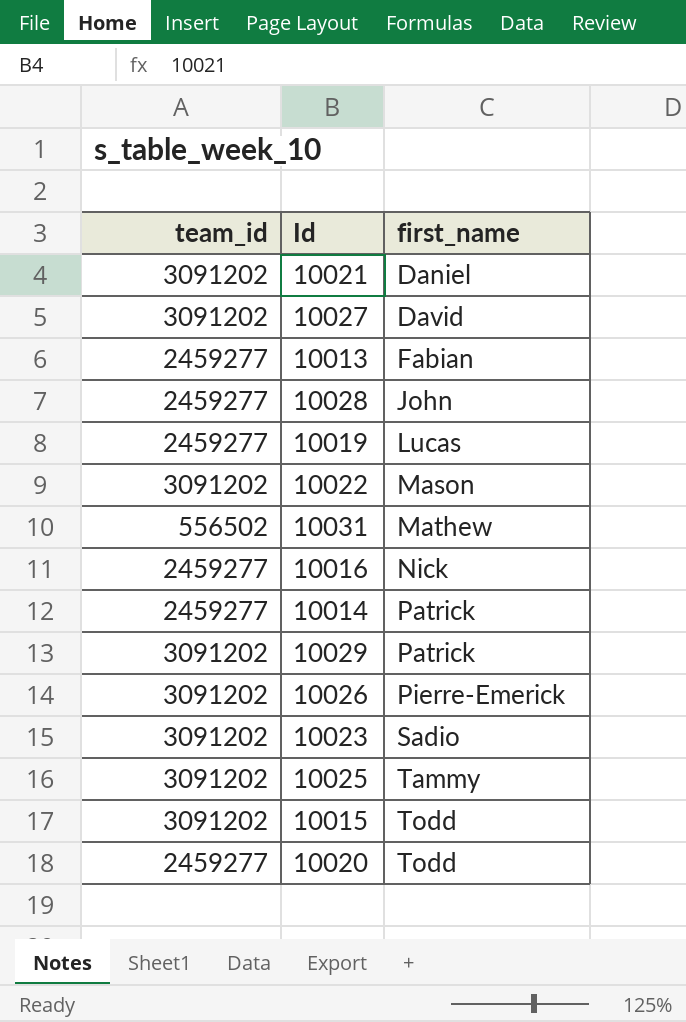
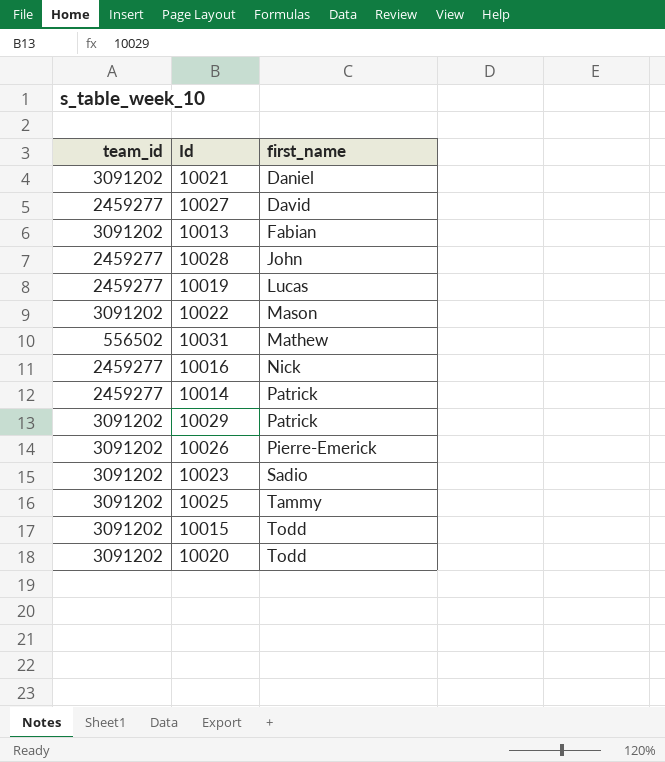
10027 | team_id: 3091202 -> 2459277
10013 | team_id: 2459277 -> 3091202
10020 | team_id: 2459277 -> 3091202

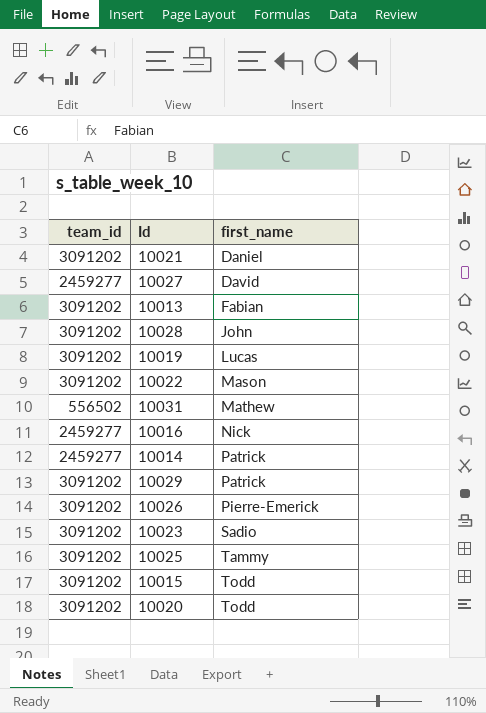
10028 | team_id: 2459277 -> 3091202
10019 | team_id: 2459277 -> 3091202

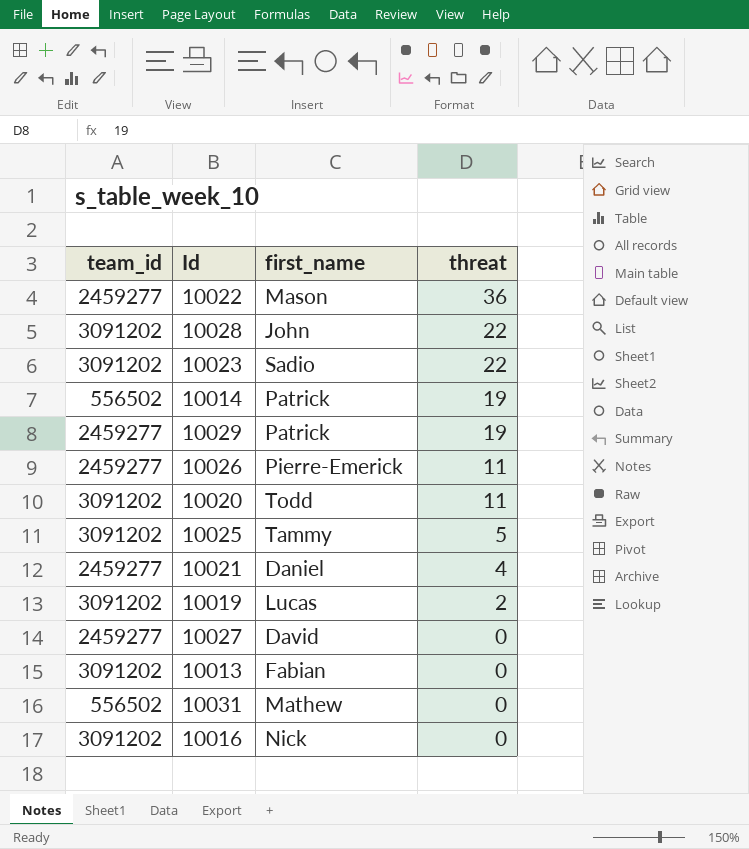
row order: first_name ascending -> threat descending
column threat | position: none -> 4
row 10015: 3091202 | Todd -> none
10022 | team_id: 3091202 -> 2459277
10014 | team_id: 2459277 -> 556502
10029 | team_id: 3091202 -> 2459277
10026 | team_id: 3091202 -> 2459277
10021 | team_id: 3091202 -> 2459277
10016 | team_id: 2459277 -> 3091202

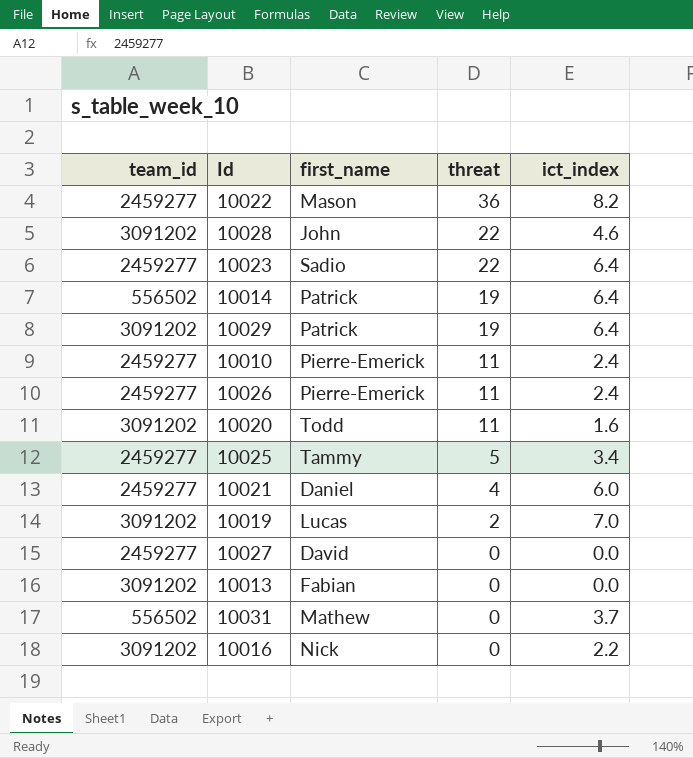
column ict_index | position: none -> 5
10023 | team_id: 3091202 -> 2459277
10029 | team_id: 2459277 -> 3091202
row 10010: none -> 2459277 | Pierre-Emerick | 11 | 2.4
10025 | team_id: 3091202 -> 2459277

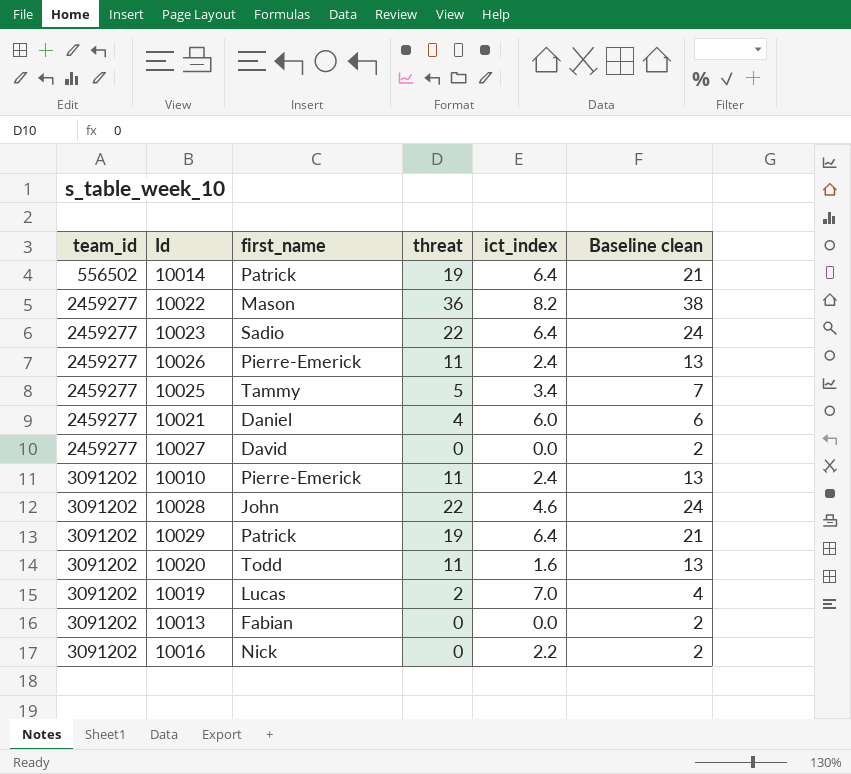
row order: threat descending -> team_id ascending
column Baseline clean | formula: none -> [threat] + 2
row 10031: 556502 | Mathew | 0 | 3.7 -> none
10010 | team_id: 2459277 -> 3091202

